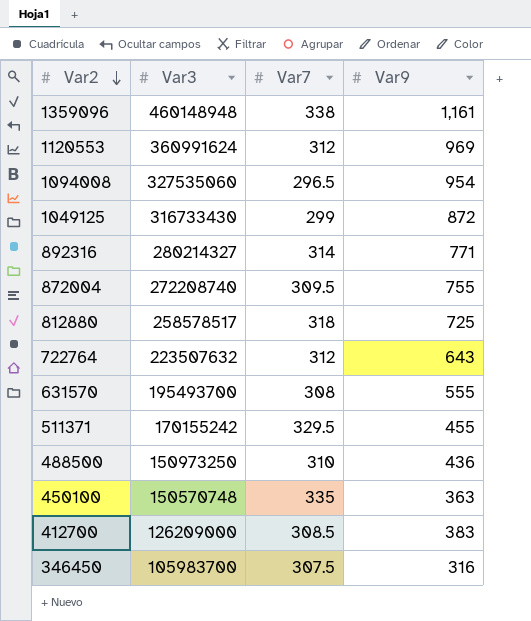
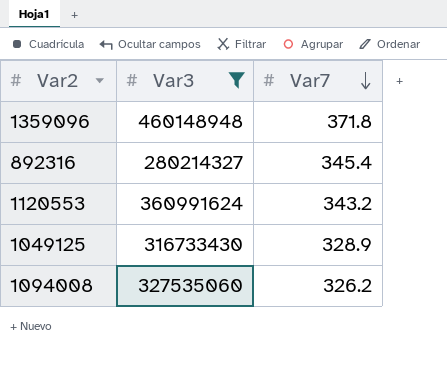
filter: none -> Var3 >= 280214327
row order: Var2 descending -> Var7 descending
column Var9 | position: 4 -> none
1359096 | Var7: 338 -> 371.8
892316 | Var7: 314 -> 345.4
1120553 | Var7: 312 -> 343.2
1049125 | Var7: 299 -> 328.9
1094008 | Var7: 296.5 -> 326.2

